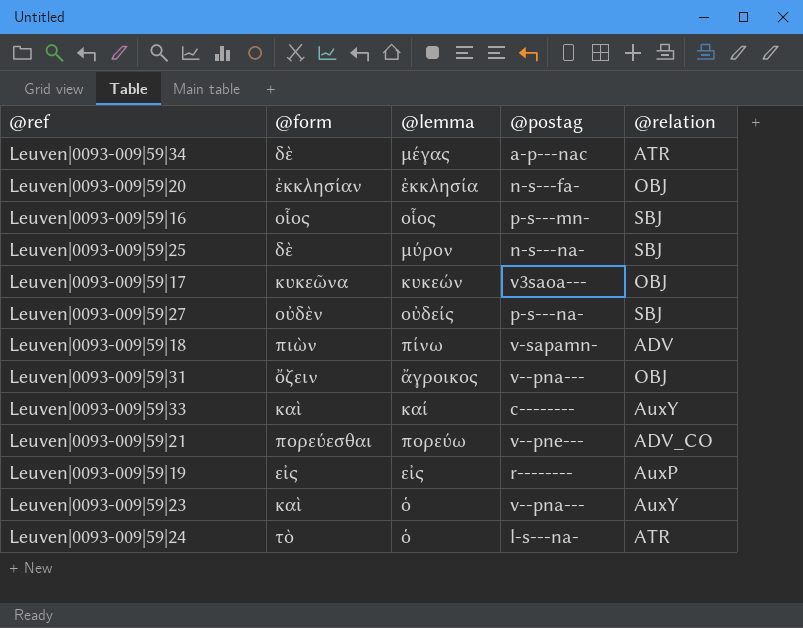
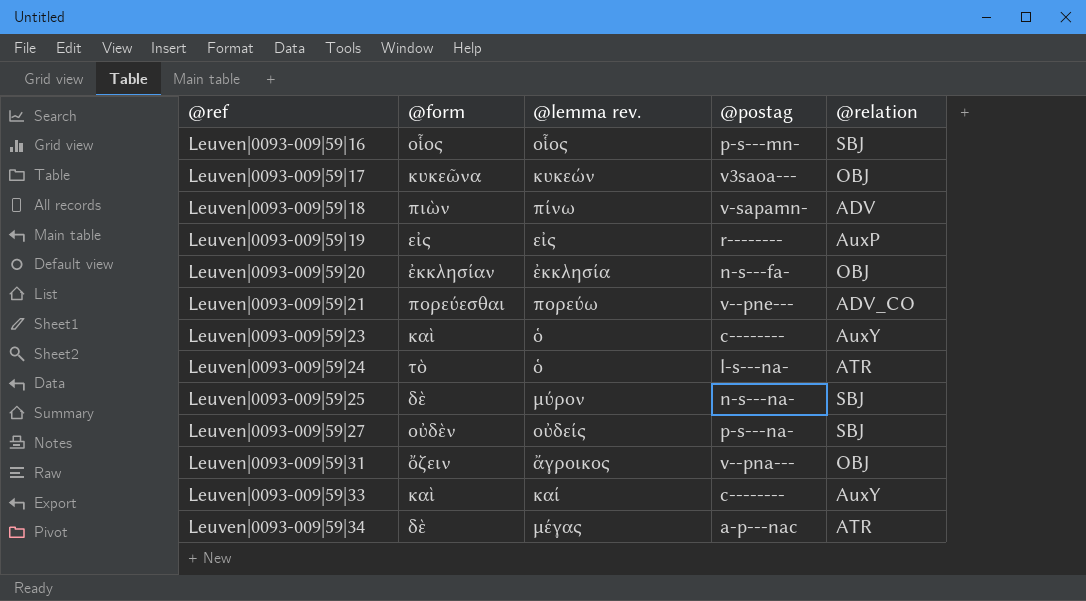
row order: none -> @ref ascending
column name: @lemma -> @lemma rev.
Leuven|0093-009|59|23 | @postag: v--pna--- -> c--------

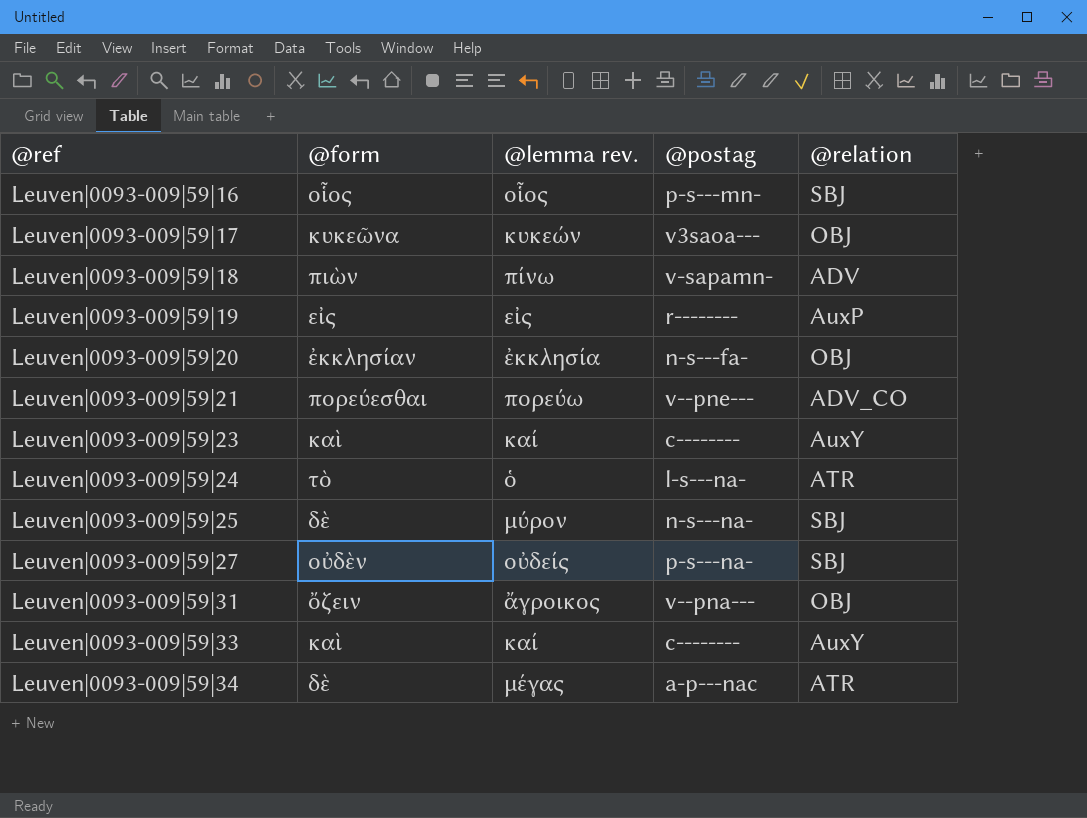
Leuven|0093-009|59|23 | @lemma rev.: ὁ -> καί

